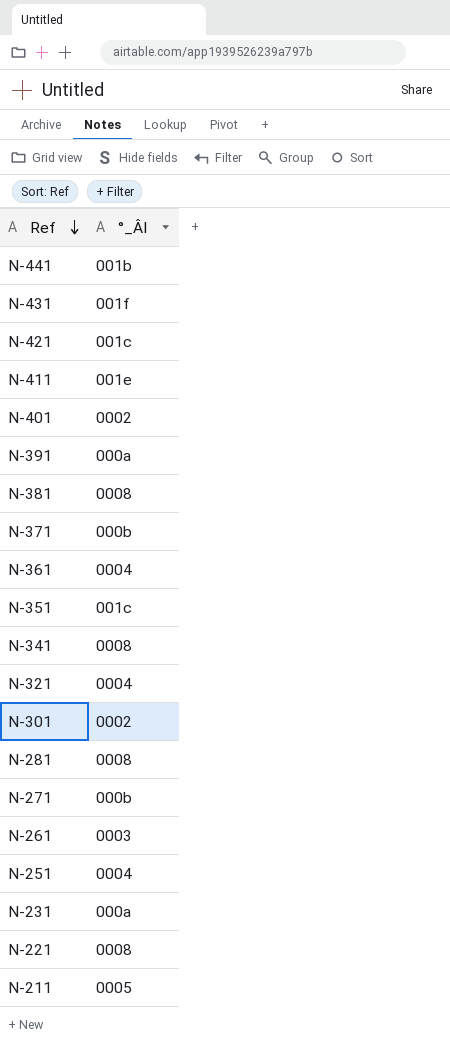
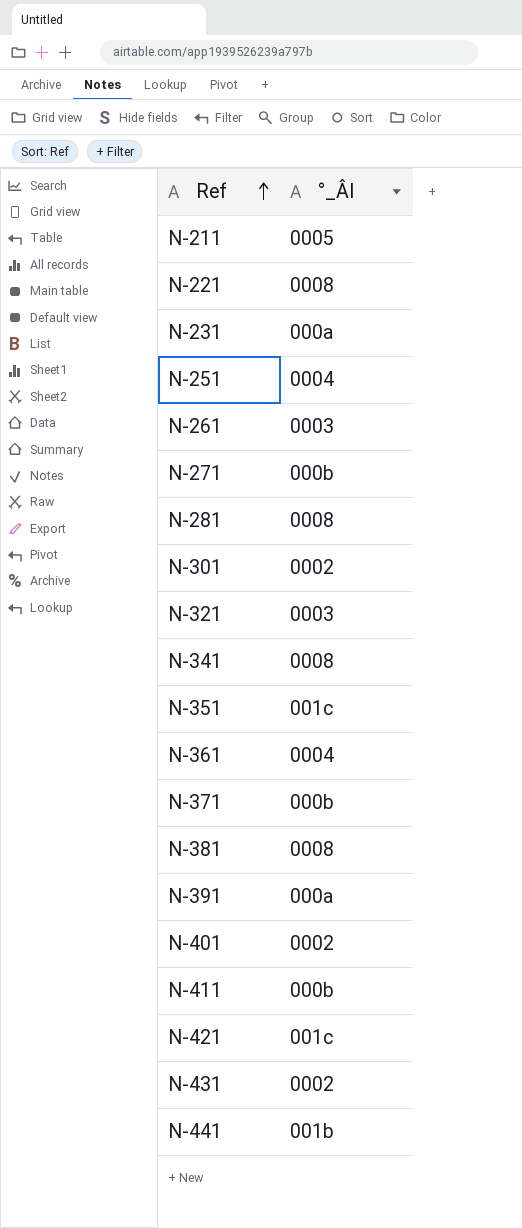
row order: Ref descending -> Ref ascending
N-321 | °_ÂI: 0004 -> 0003
N-411 | °_ÂI: 001e -> 000b
N-431 | °_ÂI: 001f -> 0002

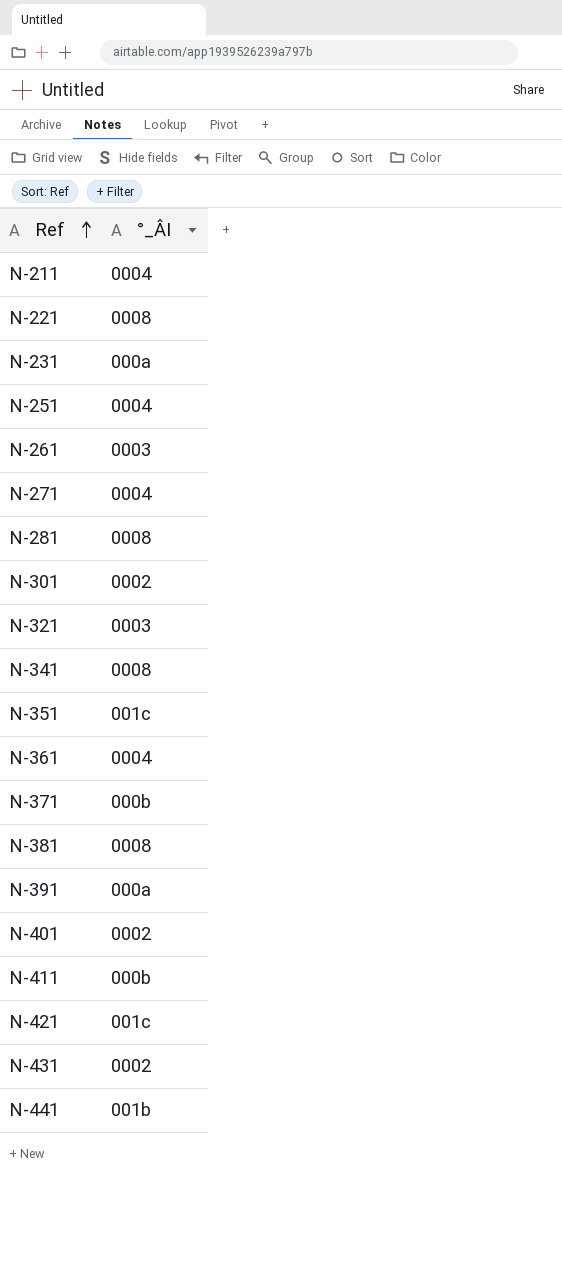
N-211 | °_ÂI: 0005 -> 0004
N-271 | °_ÂI: 000b -> 0004

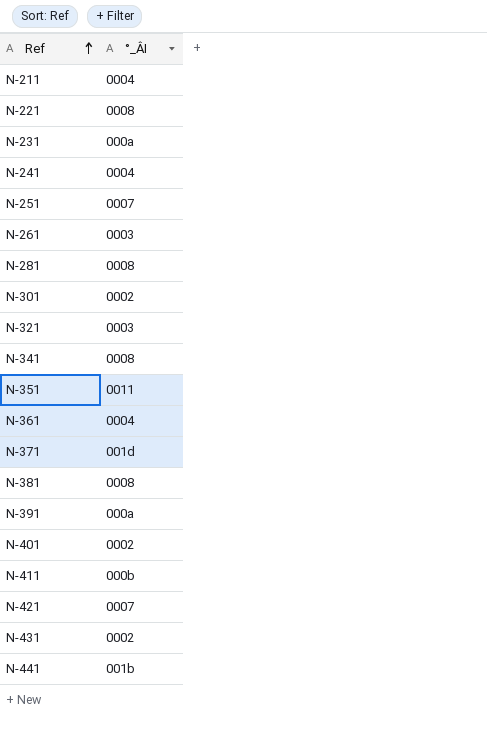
row N-271: 0004 -> none
row N-241: none -> 0004
N-251 | °_ÂI: 0004 -> 0007
N-351 | °_ÂI: 001c -> 0011
N-371 | °_ÂI: 000b -> 001d
N-421 | °_ÂI: 001c -> 0007

